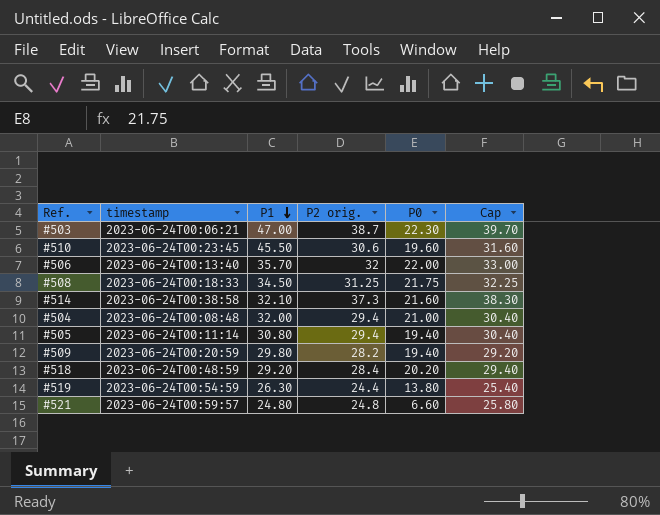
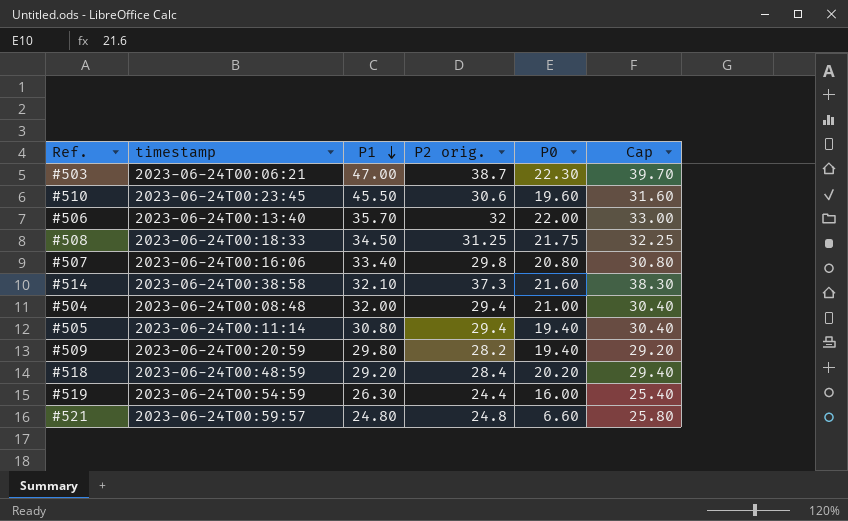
row #507: none -> 2023-06-24T00:16:06 | 33.40 | 29.8 | 20.80 | 30.80
#519 | P0: 13.80 -> 16.00

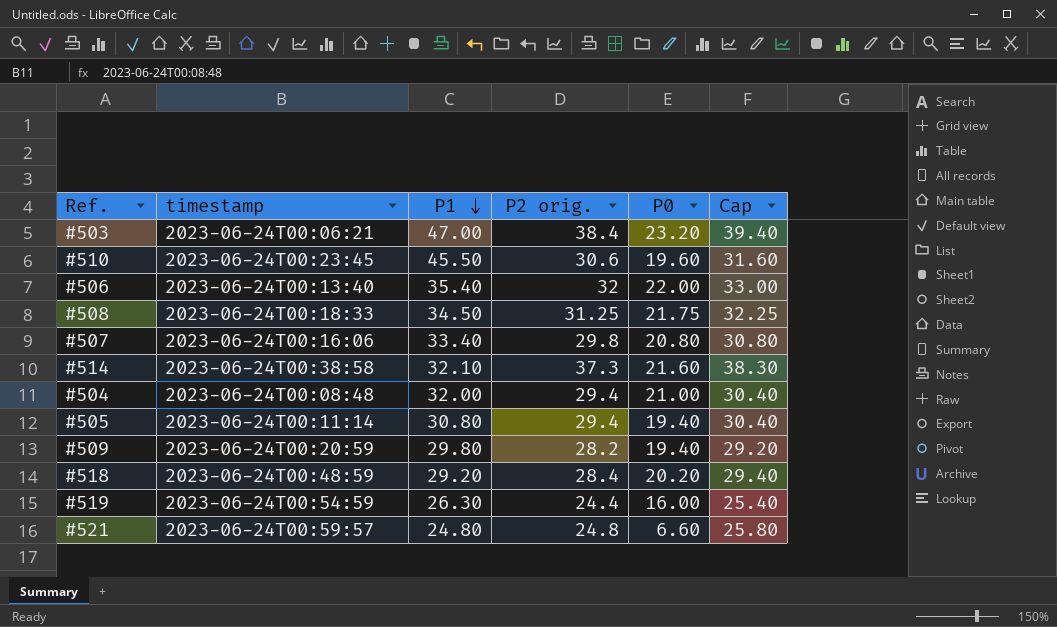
#503 | P2 orig.: 38.7 -> 38.4
#503 | P0: 22.30 -> 23.20
#503 | Cap: 39.70 -> 39.40
#506 | P1: 35.70 -> 35.40

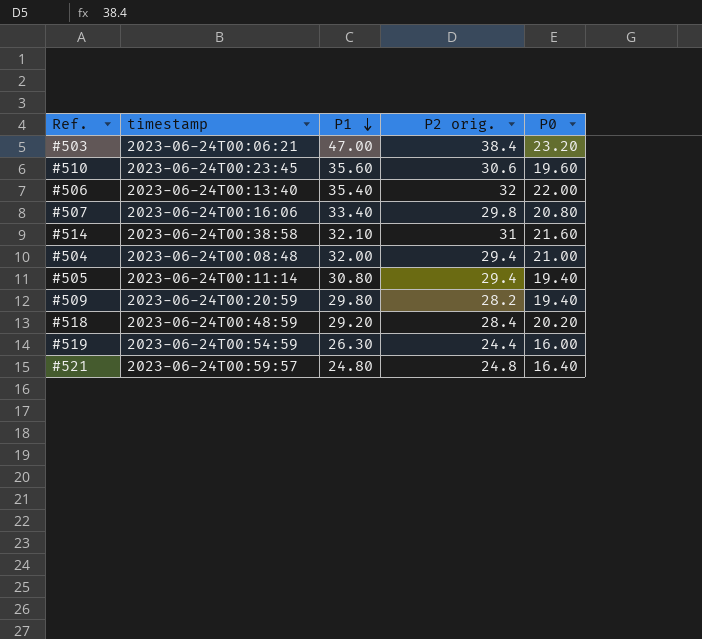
column Cap | formula: [P2 orig.] + 1 -> none
row #508: 2023-06-24T00:18:33 | 34.50 | 31.25 | 21.75 | 32.25 -> none
#510 | P1: 45.50 -> 35.60
#514 | P2 orig.: 37.3 -> 31
#521 | P0: 6.60 -> 16.40

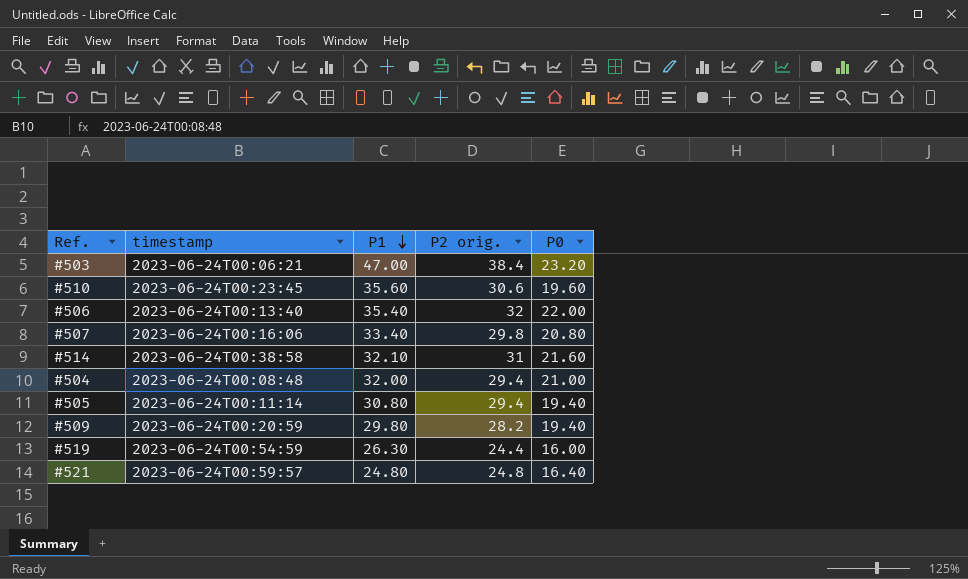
row #518: 2023-06-24T00:48:59 | 29.20 | 28.4 | 20.20 -> none

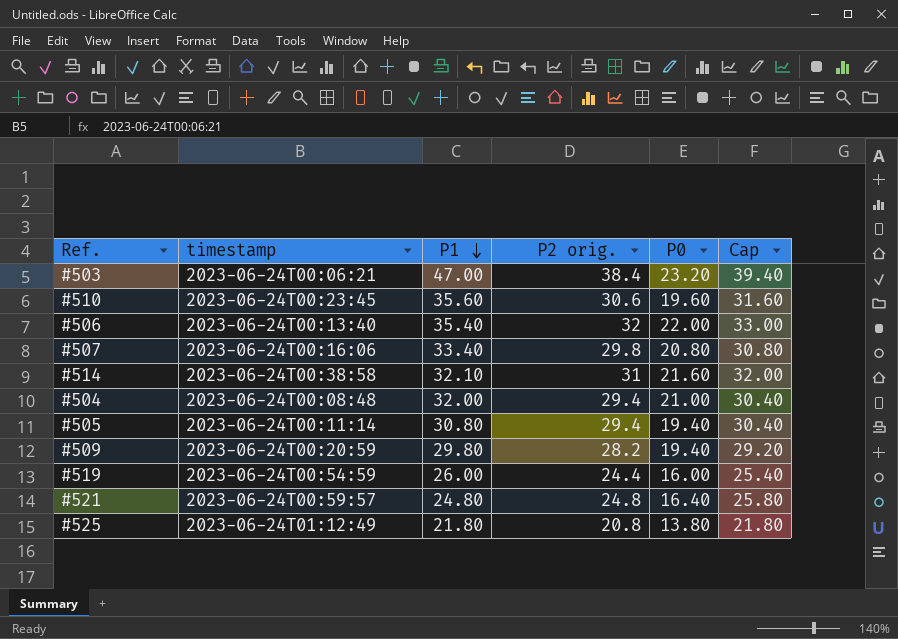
column Cap | formula: none -> [P2 orig.] + 1
#519 | P1: 26.30 -> 26.00
row #525: none -> 2023-06-24T01:12:49 | 21.80 | 20.8 | 13.80 | 21.80

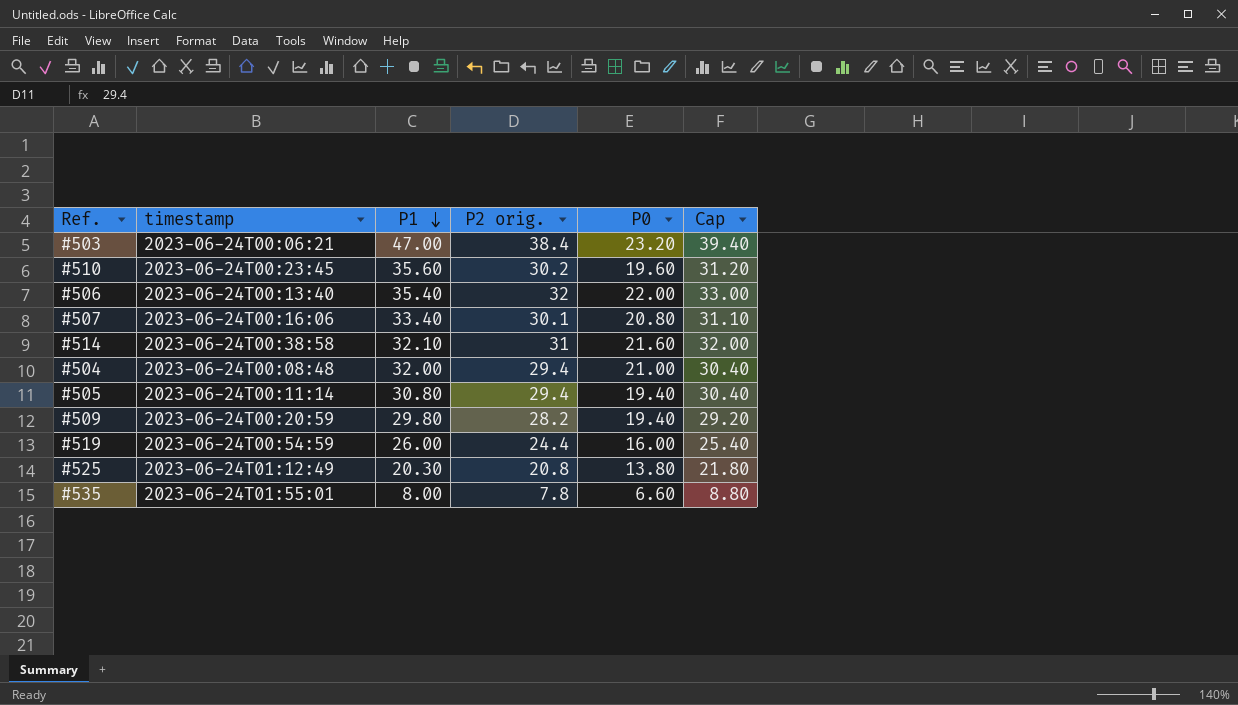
row #521: 2023-06-24T00:59:57 | 24.80 | 24.8 | 16.40 | 25.80 -> none
#510 | P2 orig.: 30.6 -> 30.2
#510 | Cap: 31.60 -> 31.20
#507 | P2 orig.: 29.8 -> 30.1
#507 | Cap: 30.80 -> 31.10
#525 | P1: 21.80 -> 20.30
row #535: none -> 2023-06-24T01:55:01 | 8.00 | 7.8 | 6.60 | 8.80

